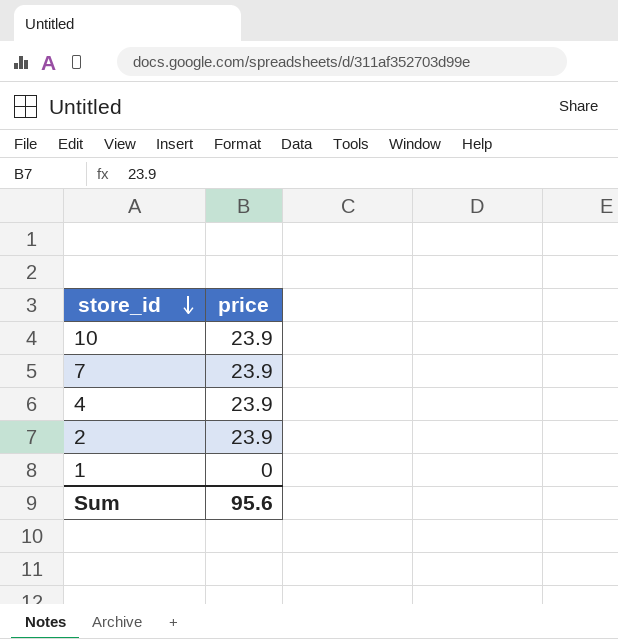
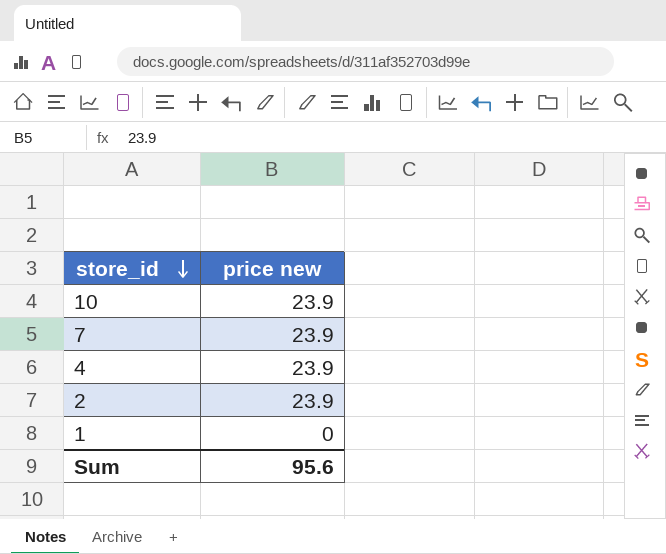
column name: price -> price new

